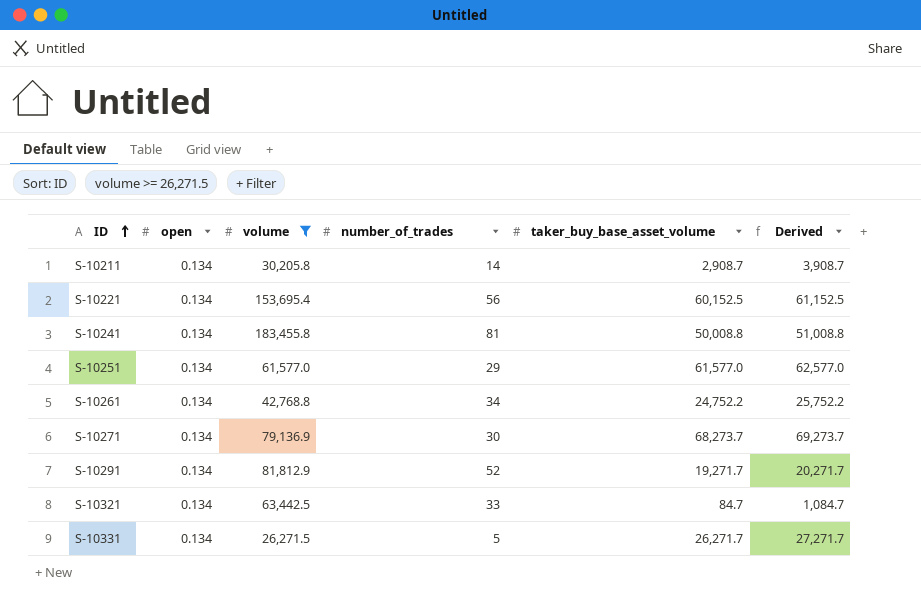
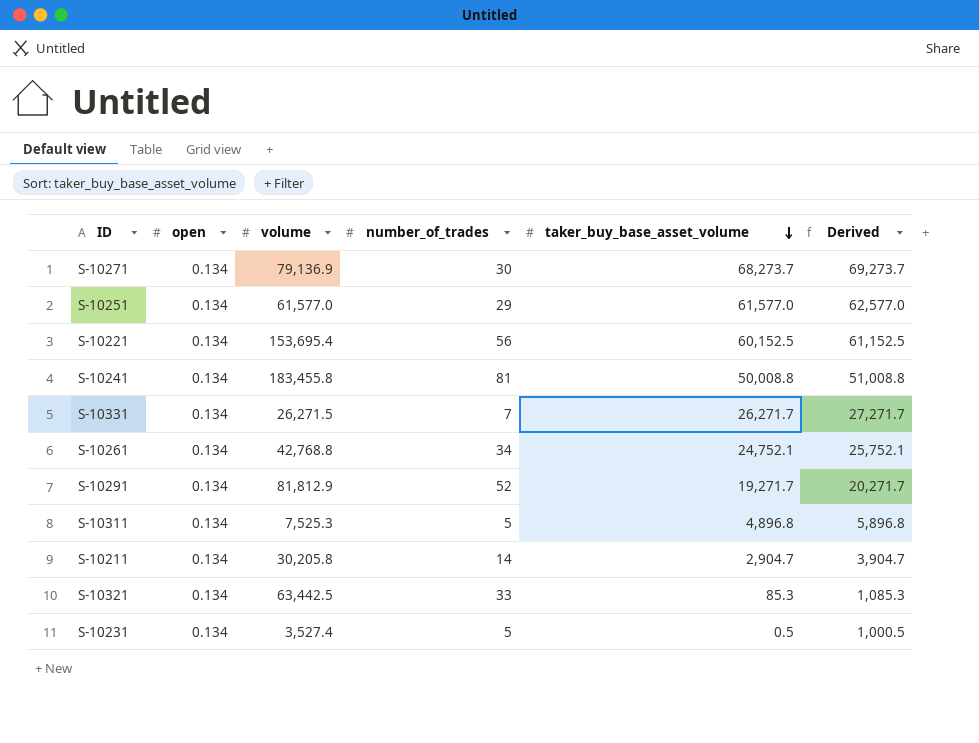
filter: volume >= 26,271.5 -> none
row order: ID ascending -> taker_buy_base_asset_volume descending
S-10331 | number_of_trades: 5 -> 7
S-10261 | taker_buy_base_asset_volume: 24,752.2 -> 24,752.1
S-10261 | Derived: 25,752.2 -> 25,752.1
S-10211 | taker_buy_base_asset_volume: 2,908.7 -> 2,904.7
S-10211 | Derived: 3,908.7 -> 3,904.7
S-10321 | taker_buy_base_asset_volume: 84.7 -> 85.3
S-10321 | Derived: 1,084.7 -> 1,085.3

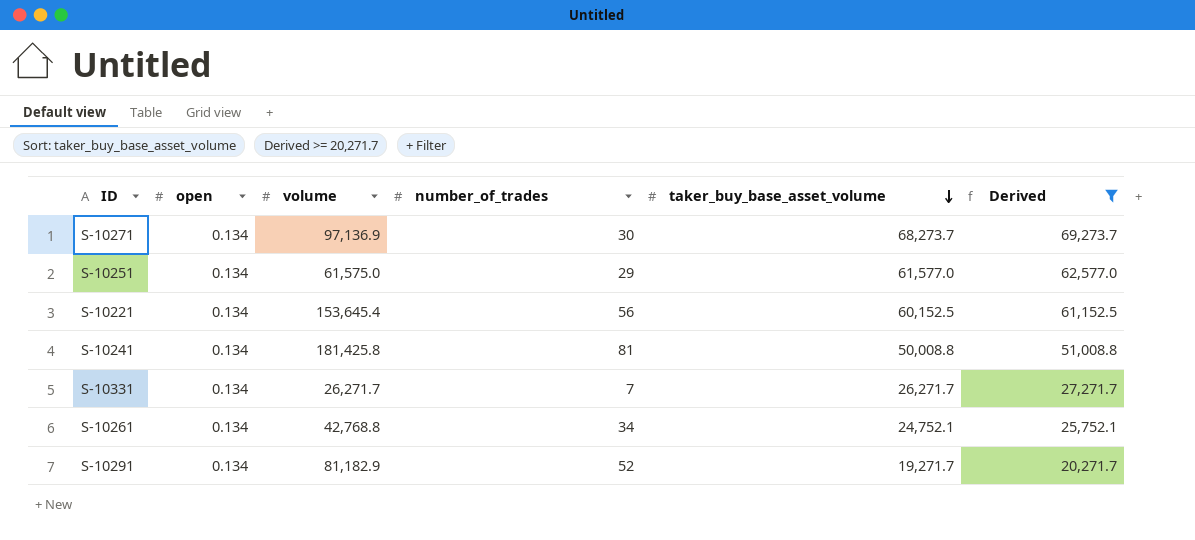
filter: none -> Derived >= 20,271.7
S-10271 | volume: 79,136.9 -> 97,136.9
S-10251 | volume: 61,577.0 -> 61,575.0
S-10221 | volume: 153,695.4 -> 153,645.4
S-10241 | volume: 183,455.8 -> 181,425.8
S-10331 | volume: 26,271.5 -> 26,271.7
S-10291 | volume: 81,812.9 -> 81,182.9

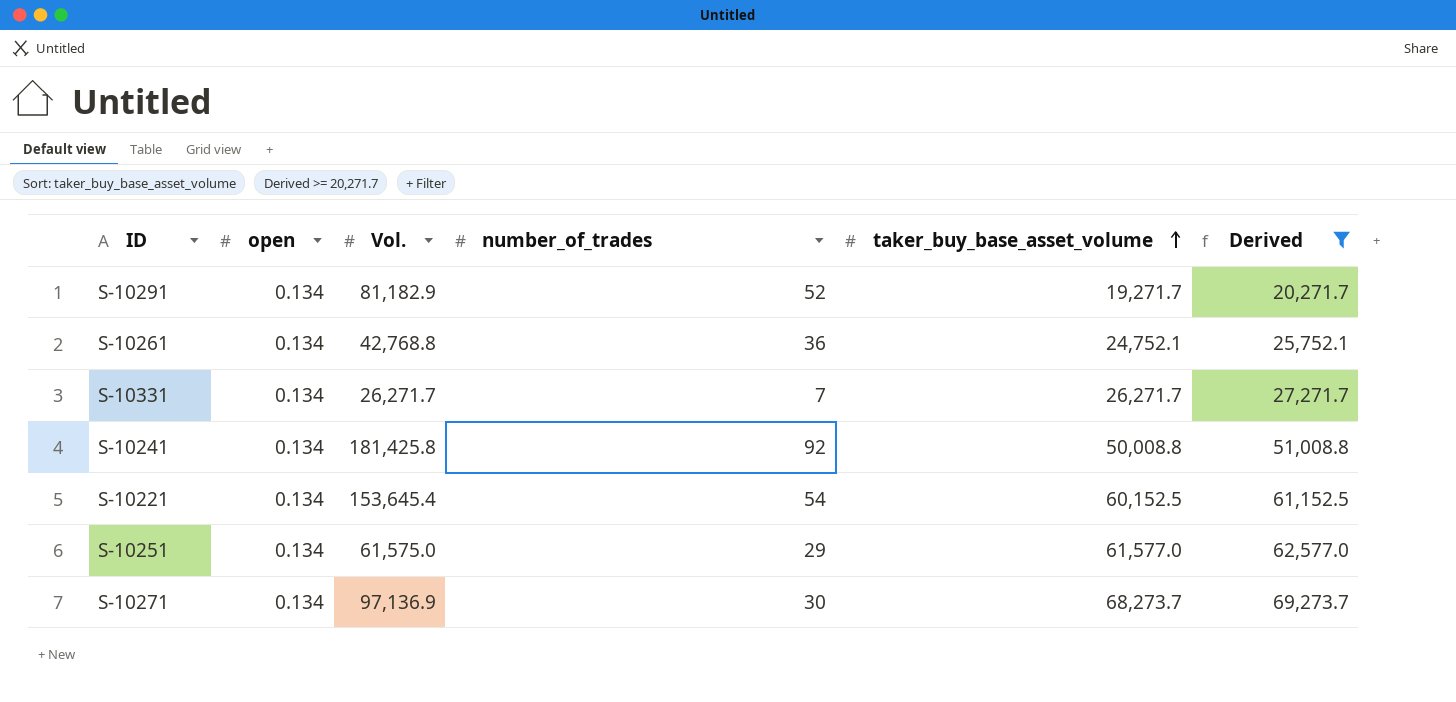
row order: taker_buy_base_asset_volume descending -> taker_buy_base_asset_volume ascending
column name: volume -> Vol.
S-10261 | number_of_trades: 34 -> 36
S-10241 | number_of_trades: 81 -> 92
S-10221 | number_of_trades: 56 -> 54

